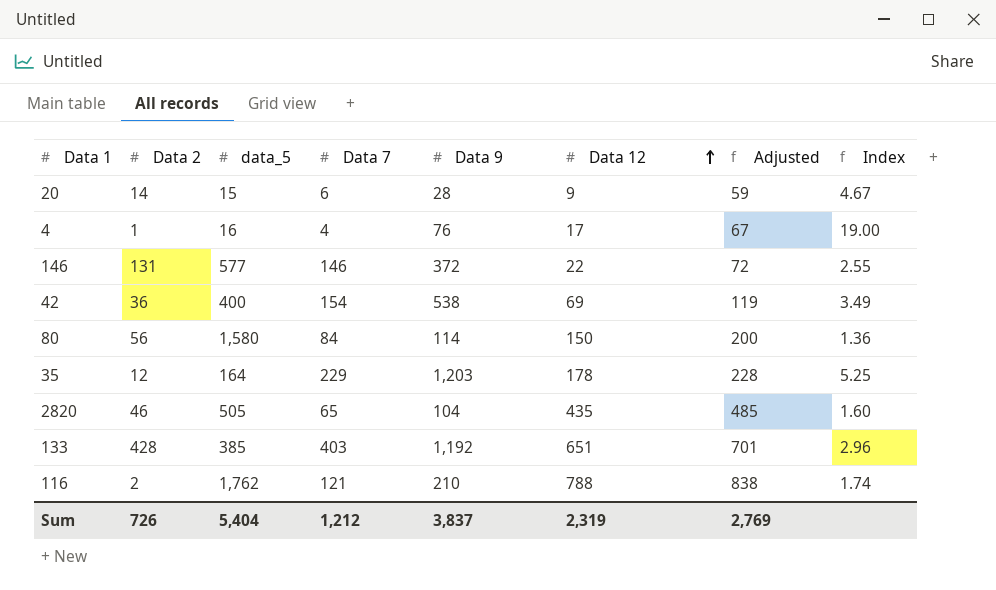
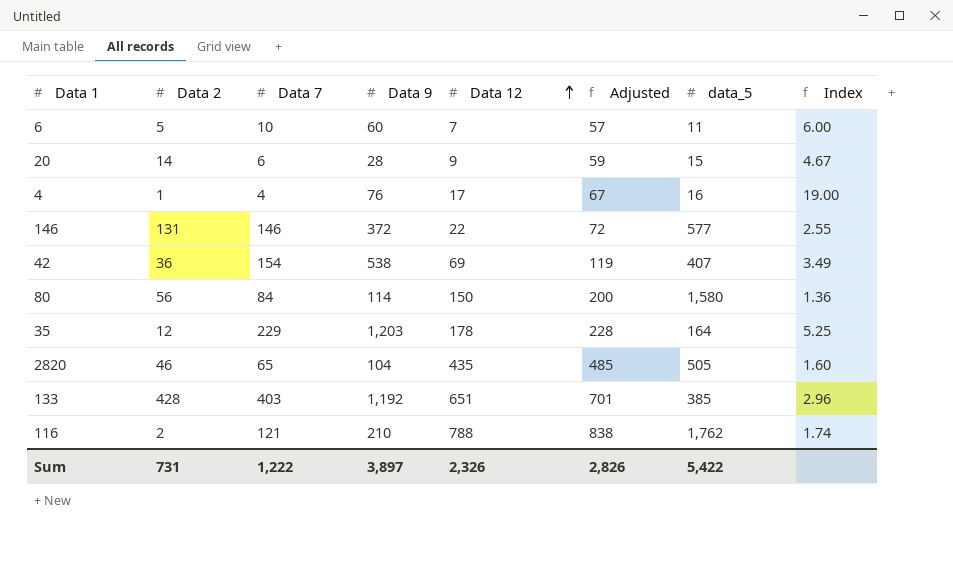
column data_5 | position: 3 -> 7
row 6: none -> 5 | 10 | 60 | 7 | 57 | 11 | 6.00
42 | data_5: 400 -> 407
Sum | Data 2: 726 -> 731
Sum | Data 7: 1,212 -> 1,222
Sum | Data 9: 3,837 -> 3,897
Sum | Data 12: 2,319 -> 2,326
Sum | Adjusted: 2,769 -> 2,826
Sum | data_5: 5,404 -> 5,422

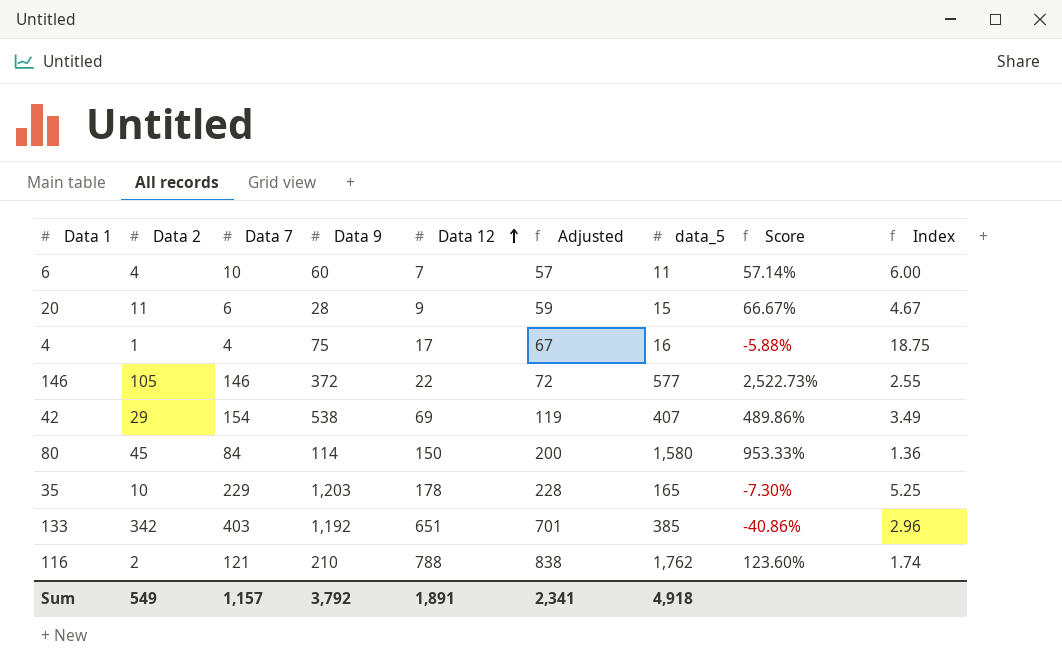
column Score | formula: none -> ([data_5] - [Data 12]) / [Data 12]
row 2820: 46 | 65 | 104 | 435 | 485 | 505 | 1.60 -> none
6 | Data 2: 5 -> 4
20 | Data 2: 14 -> 11
4 | Data 9: 76 -> 75
4 | Index: 19.00 -> 18.75
146 | Data 2: 131 -> 105
42 | Data 2: 36 -> 29
80 | Data 2: 56 -> 45
35 | Data 2: 12 -> 10
35 | data_5: 164 -> 165
133 | Data 2: 428 -> 342
Sum | Data 2: 731 -> 549
Sum | Data 7: 1,222 -> 1,157
Sum | Data 9: 3,897 -> 3,792
Sum | Data 12: 2,326 -> 1,891
Sum | Adjusted: 2,826 -> 2,341
Sum | data_5: 5,422 -> 4,918

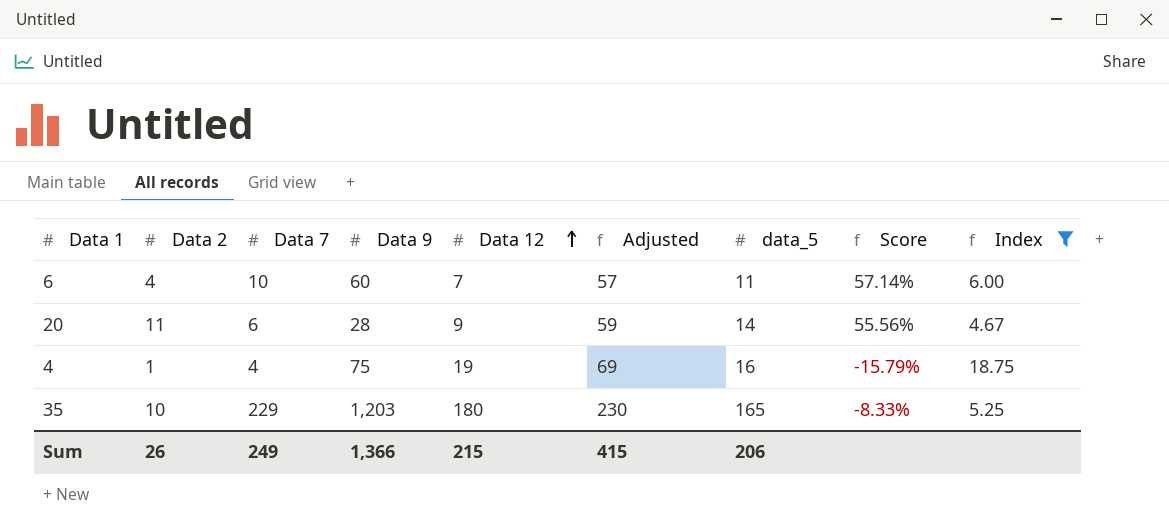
filter: none -> Index >= 4.67
20 | data_5: 15 -> 14
20 | Score: 66.67% -> 55.56%
4 | Data 12: 17 -> 19
4 | Adjusted: 67 -> 69
4 | Score: -5.88% -> -15.79%
35 | Data 12: 178 -> 180
35 | Adjusted: 228 -> 230
35 | Score: -7.30% -> -8.33%
Sum | Data 2: 549 -> 26
Sum | Data 7: 1,157 -> 249
Sum | Data 9: 3,792 -> 1,366
Sum | Data 12: 1,891 -> 215
Sum | Adjusted: 2,341 -> 415
Sum | data_5: 4,918 -> 206

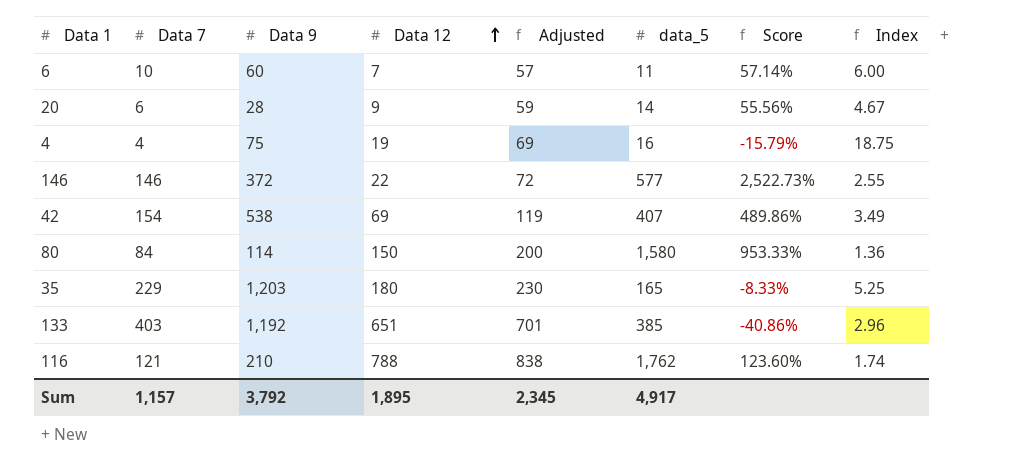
filter: Index >= 4.67 -> none
column Data 2 | position: 2 -> none
Sum | Data 7: 249 -> 1,157
Sum | Data 9: 1,366 -> 3,792
Sum | Data 12: 215 -> 1,895
Sum | Adjusted: 415 -> 2,345
Sum | data_5: 206 -> 4,917

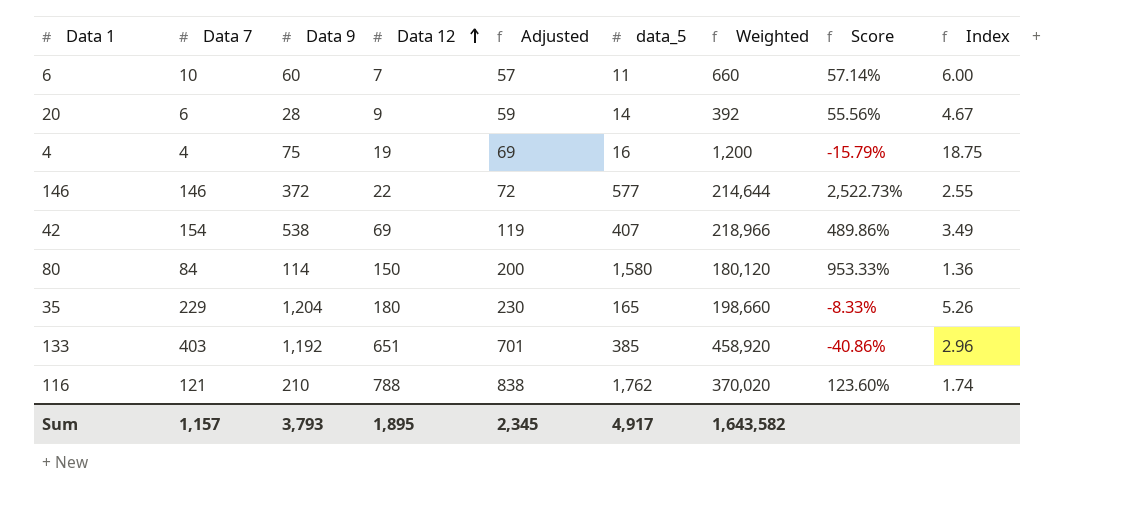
column Weighted | formula: none -> [Data 9] * [data_5]
35 | Data 9: 1,203 -> 1,204
35 | Index: 5.25 -> 5.26
Sum | Data 9: 3,792 -> 3,793

